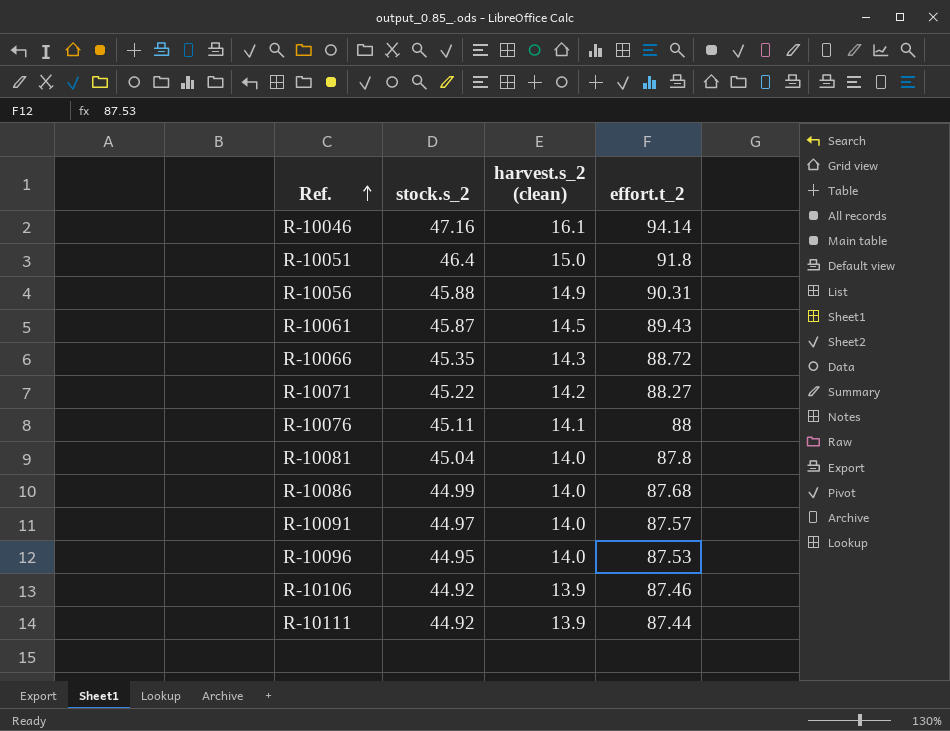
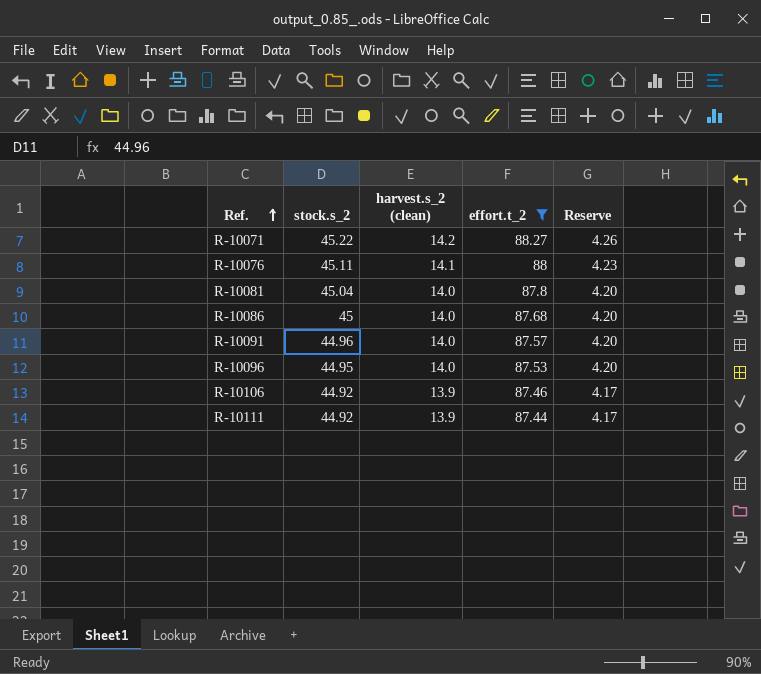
filter: none -> effort.t_2 <= 88.27
column Reserve | formula: none -> [harvest.s_2 (clean)] * 0.3
R-10086 | stock.s_2: 44.99 -> 45
R-10091 | stock.s_2: 44.97 -> 44.96

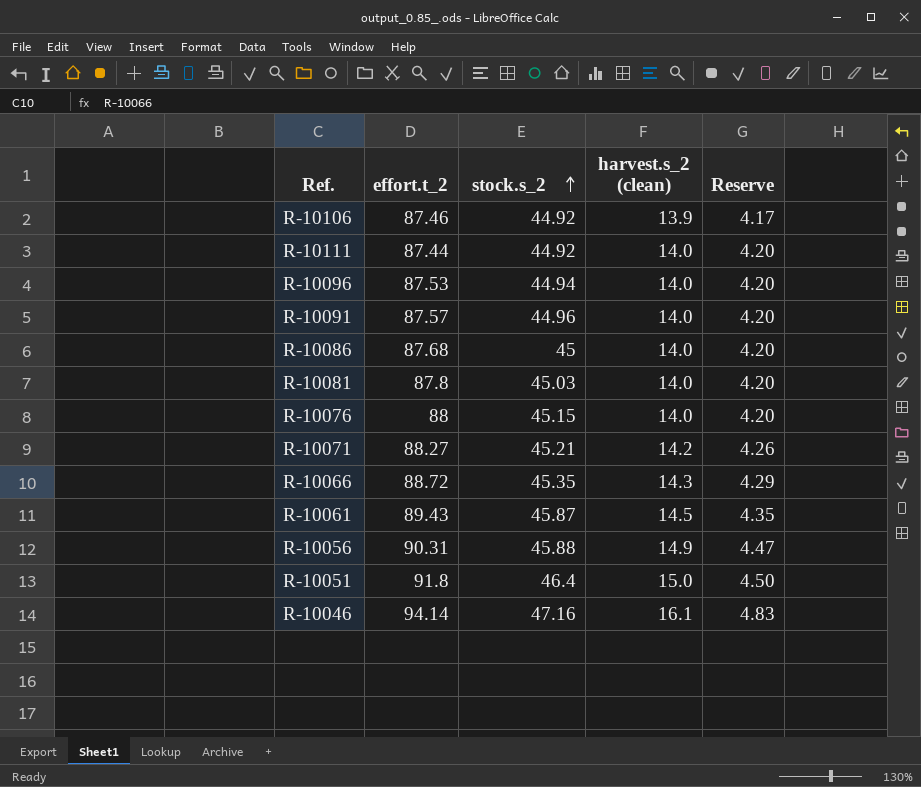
filter: effort.t_2 <= 88.27 -> none
row order: Ref. ascending -> stock.s_2 ascending
column effort.t_2 | position: 4 -> 2
R-10111 | harvest.s_2 (clean): 13.9 -> 14.0
R-10111 | Reserve: 4.17 -> 4.20
R-10096 | stock.s_2: 44.95 -> 44.94
R-10081 | stock.s_2: 45.04 -> 45.03
R-10076 | stock.s_2: 45.11 -> 45.15
R-10076 | harvest.s_2 (clean): 14.1 -> 14.0
R-10076 | Reserve: 4.23 -> 4.20
R-10071 | stock.s_2: 45.22 -> 45.21

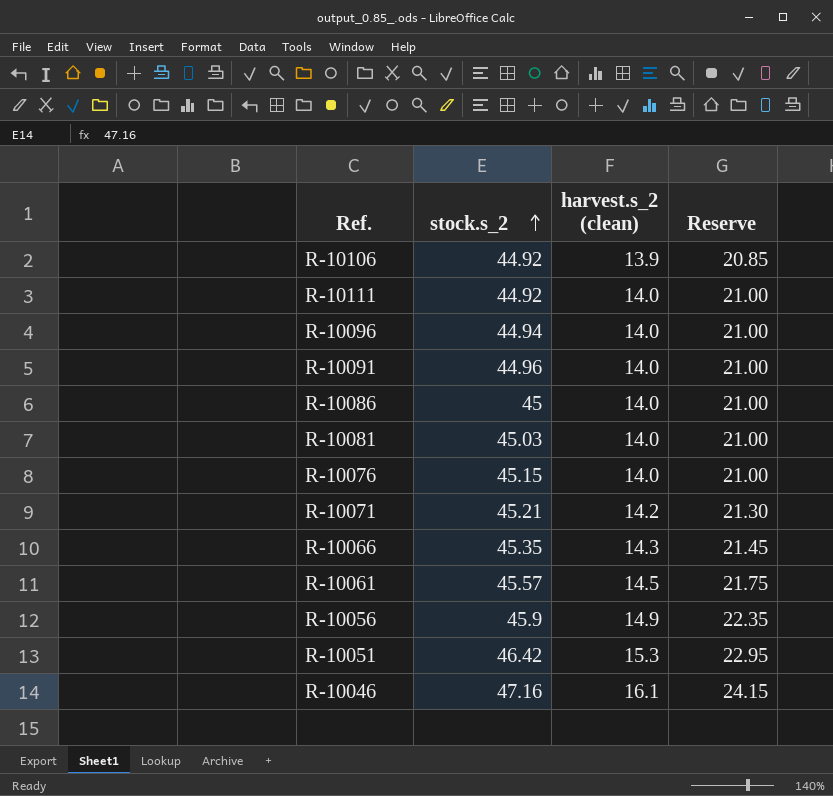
column effort.t_2 | position: 2 -> none
column Reserve | formula: [harvest.s_2 (clean)] * 0.3 -> [harvest.s_2 (clean)] * 1.5
R-10061 | stock.s_2: 45.87 -> 45.57
R-10056 | stock.s_2: 45.88 -> 45.9
R-10051 | stock.s_2: 46.4 -> 46.42
R-10051 | harvest.s_2 (clean): 15.0 -> 15.3

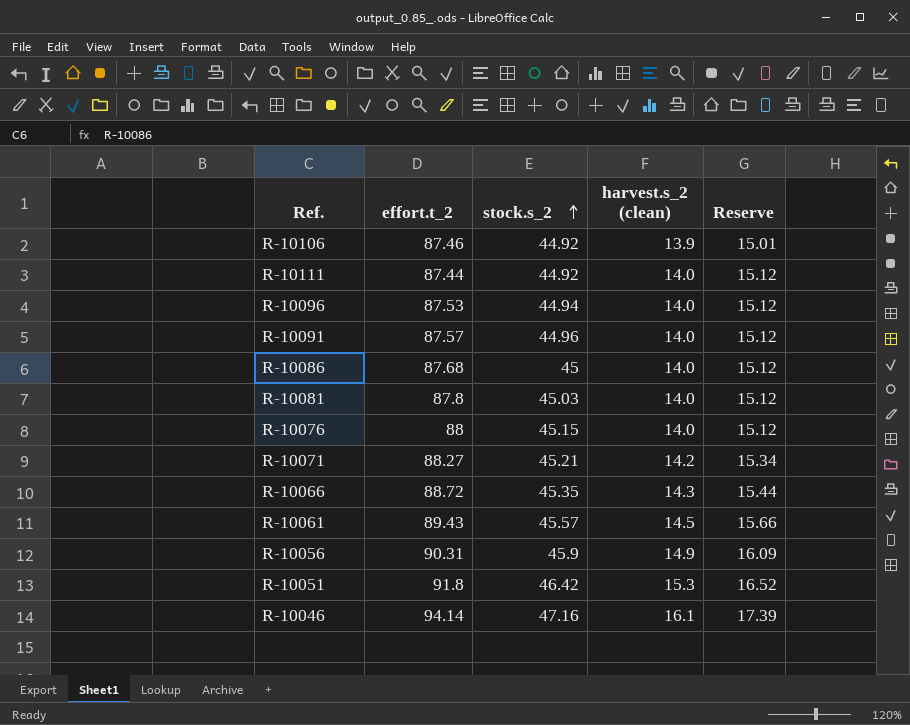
column effort.t_2 | position: none -> 2
column Reserve | formula: [harvest.s_2 (clean)] * 1.5 -> [harvest.s_2 (clean)] * 1.08

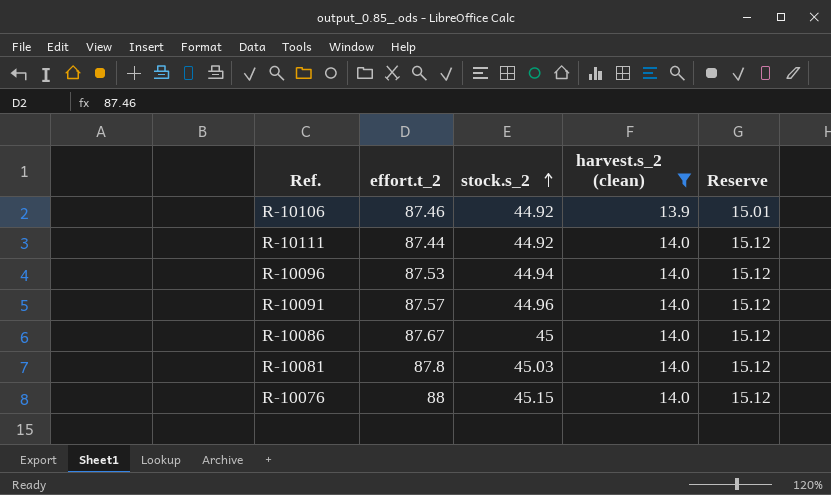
filter: none -> harvest.s_2 (clean) <= 14.0
R-10086 | effort.t_2: 87.68 -> 87.67

